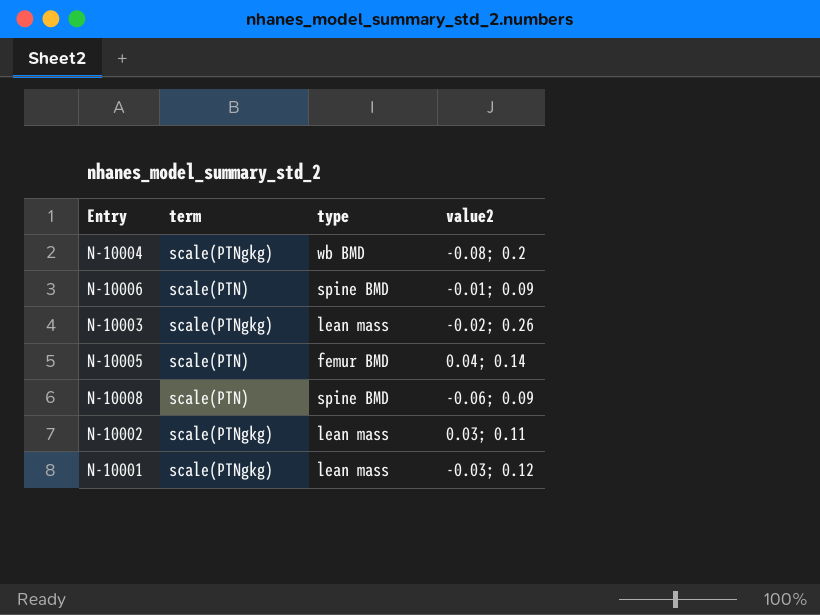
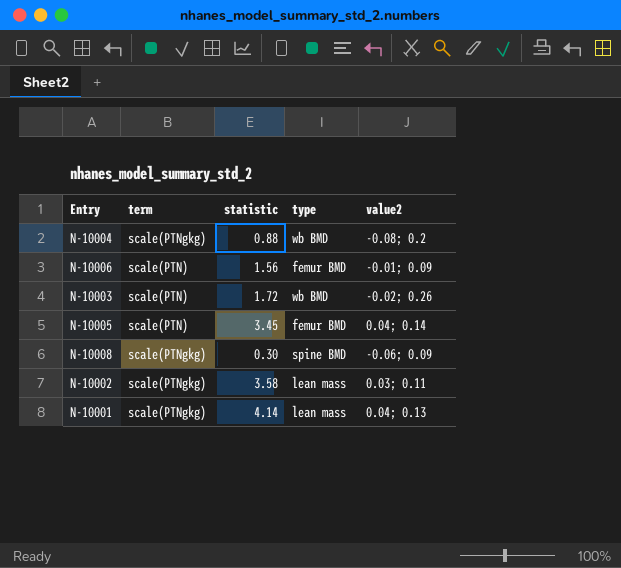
column statistic | position: none -> 3
N-10006 | type: spine BMD -> femur BMD
N-10003 | term: scale(PTNgkg) -> scale(PTN)
N-10003 | type: lean mass -> wb BMD
N-10008 | term: scale(PTN) -> scale(PTNgkg)
N-10001 | value2: -0.03; 0.12 -> 0.04; 0.13

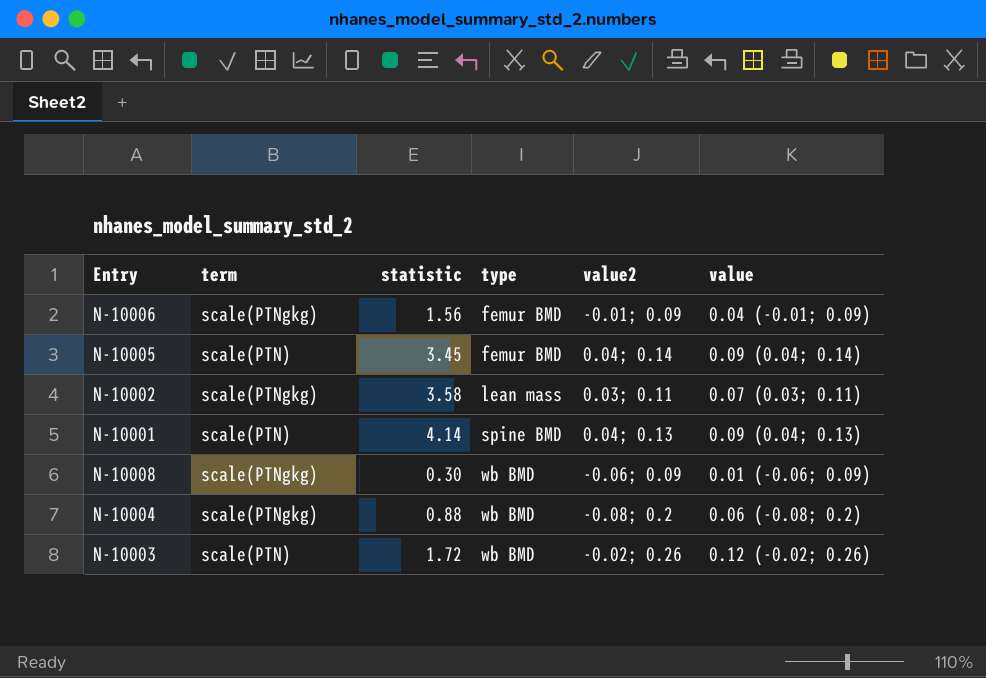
row order: none -> type ascending
column value | position: none -> 6
N-10006 | term: scale(PTN) -> scale(PTNgkg)
N-10001 | term: scale(PTNgkg) -> scale(PTN)
N-10001 | type: lean mass -> spine BMD
N-10008 | type: spine BMD -> wb BMD

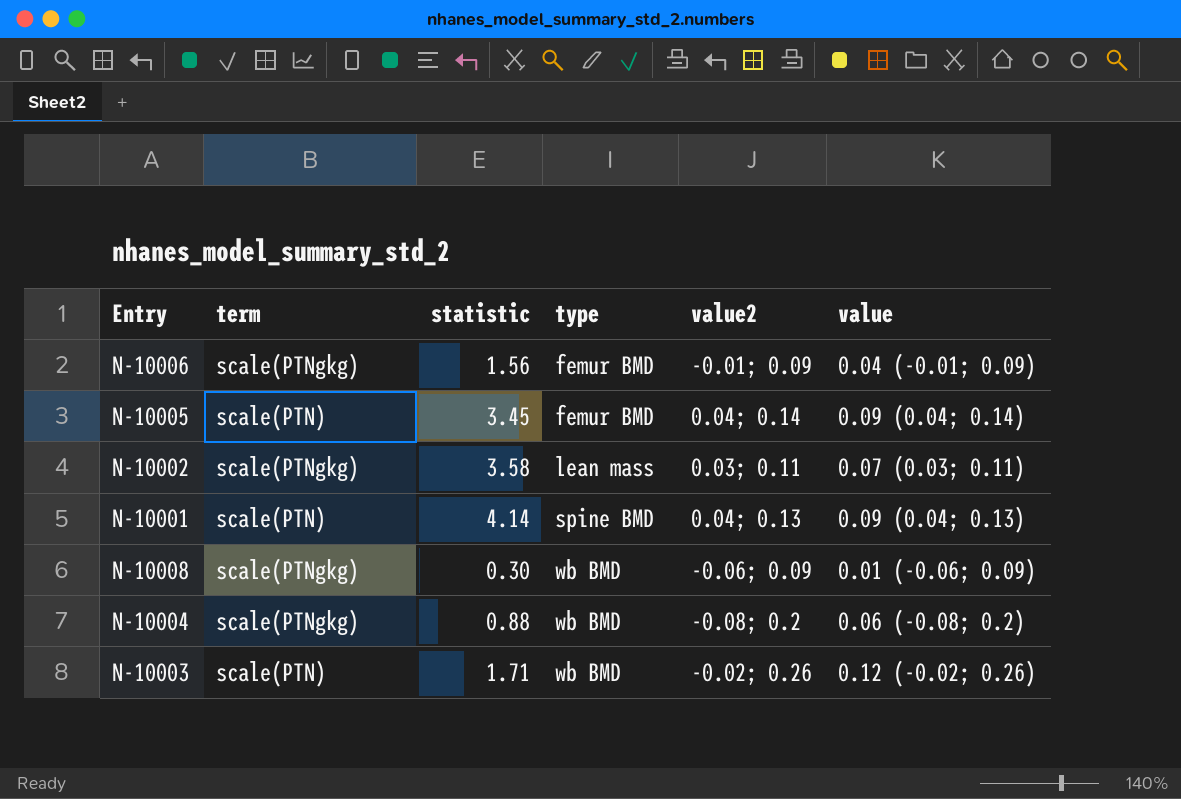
N-10003 | statistic: 1.72 -> 1.71

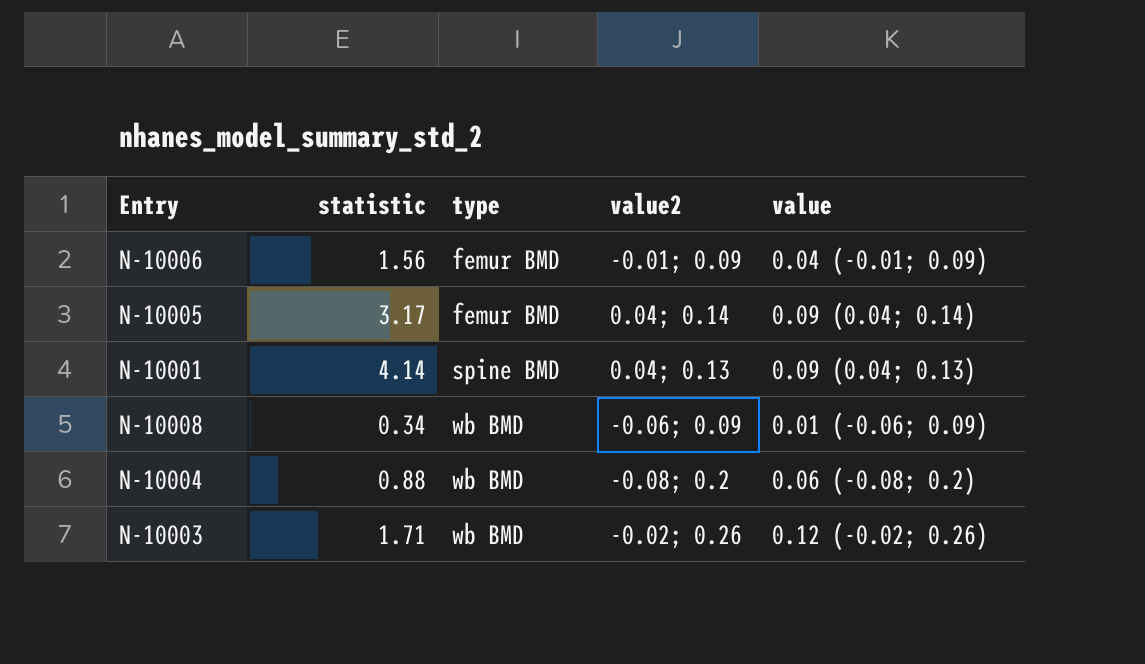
column term | position: 2 -> none
row N-10002: scale(PTNgkg) | 3.58 | lean mass | 0.03; 0.11 | 0.07 (0.03; 0.11) -> none
N-10005 | statistic: 3.45 -> 3.17
N-10008 | statistic: 0.30 -> 0.34

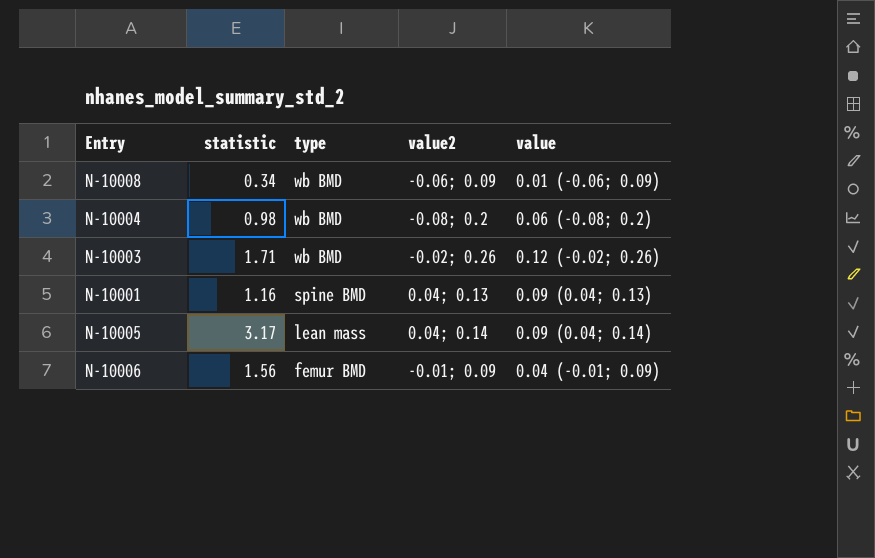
row order: type ascending -> type descending
N-10004 | statistic: 0.88 -> 0.98
N-10001 | statistic: 4.14 -> 1.16
N-10005 | type: femur BMD -> lean mass

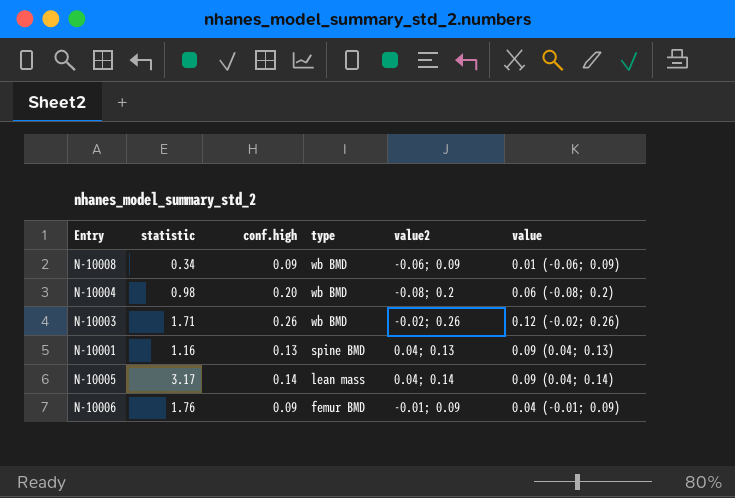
column conf.high | position: none -> 3
N-10006 | statistic: 1.56 -> 1.76

